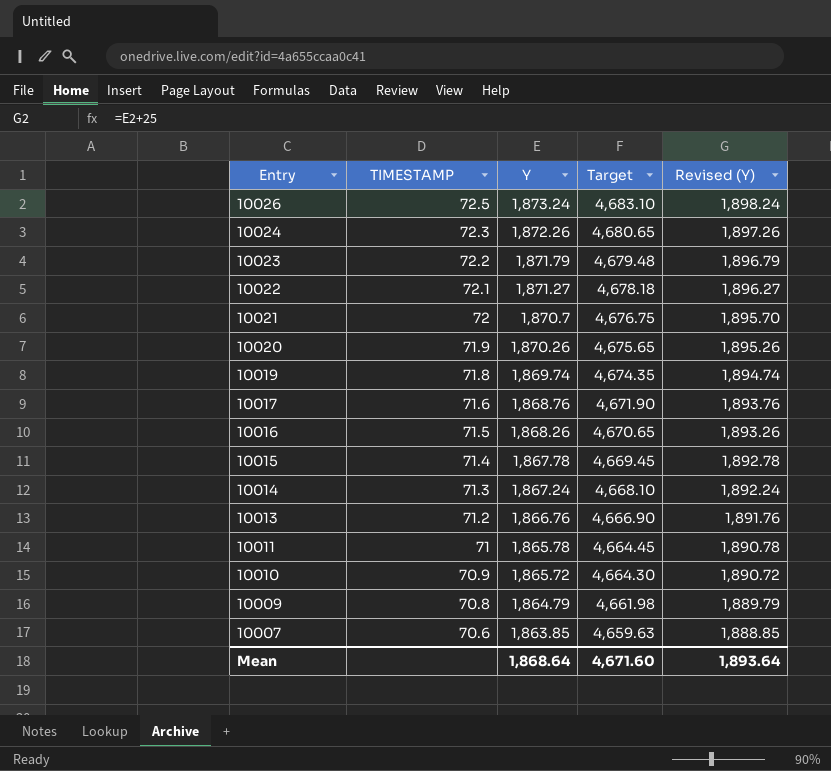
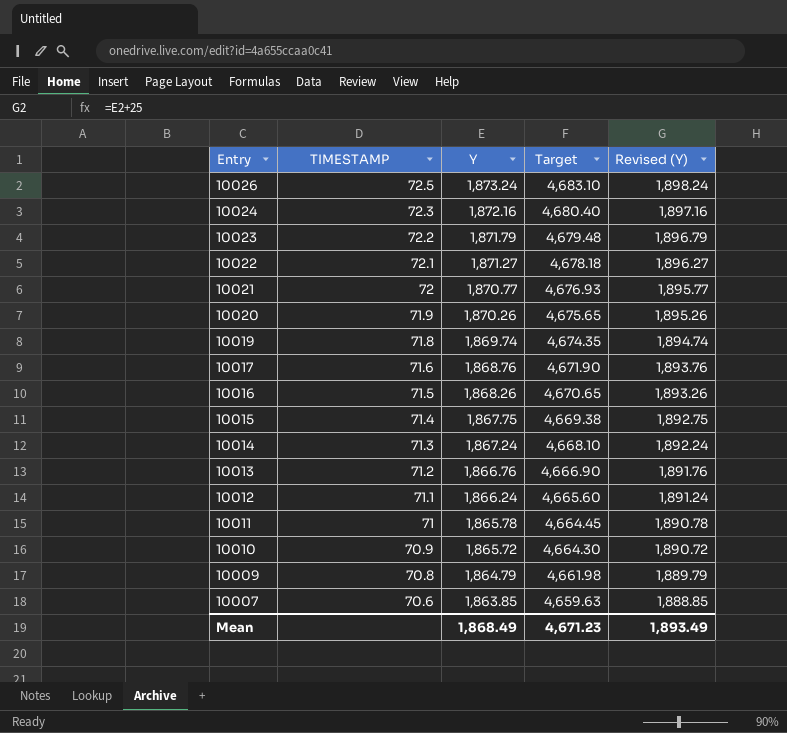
10024 | Y: 1,872.26 -> 1,872.16
10024 | Target: 4,680.65 -> 4,680.40
10024 | Revised (Y): 1,897.26 -> 1,897.16
10021 | Y: 1,870.7 -> 1,870.77
10021 | Target: 4,676.75 -> 4,676.93
10021 | Revised (Y): 1,895.70 -> 1,895.77
10015 | Y: 1,867.78 -> 1,867.75
10015 | Target: 4,669.45 -> 4,669.38
10015 | Revised (Y): 1,892.78 -> 1,892.75
row 10012: none -> 71.1 | 1,866.24 | 4,665.60 | 1,891.24
Mean | Y: 1,868.64 -> 1,868.49
Mean | Target: 4,671.60 -> 4,671.23
Mean | Revised (Y): 1,893.64 -> 1,893.49

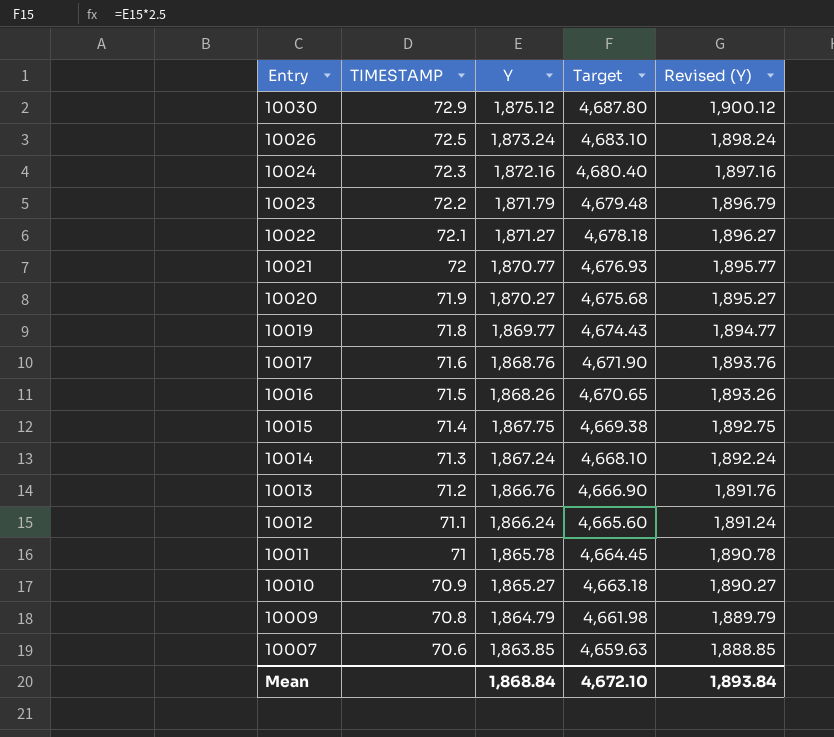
row 10030: none -> 72.9 | 1,875.12 | 4,687.80 | 1,900.12
10020 | Y: 1,870.26 -> 1,870.27
10020 | Target: 4,675.65 -> 4,675.68
10020 | Revised (Y): 1,895.26 -> 1,895.27
10019 | Y: 1,869.74 -> 1,869.77
10019 | Target: 4,674.35 -> 4,674.43
10019 | Revised (Y): 1,894.74 -> 1,894.77
10010 | Y: 1,865.72 -> 1,865.27
10010 | Target: 4,664.30 -> 4,663.18
10010 | Revised (Y): 1,890.72 -> 1,890.27
Mean | Y: 1,868.49 -> 1,868.84
Mean | Target: 4,671.23 -> 4,672.10
Mean | Revised (Y): 1,893.49 -> 1,893.84

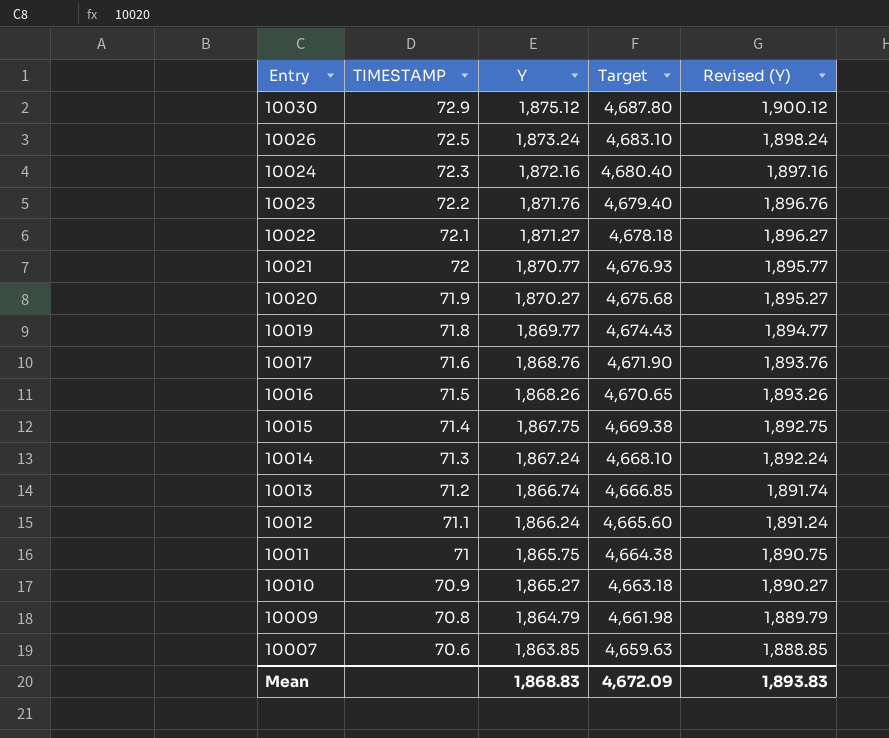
10023 | Y: 1,871.79 -> 1,871.76
10023 | Target: 4,679.48 -> 4,679.40
10023 | Revised (Y): 1,896.79 -> 1,896.76
10013 | Y: 1,866.76 -> 1,866.74
10013 | Target: 4,666.90 -> 4,666.85
10013 | Revised (Y): 1,891.76 -> 1,891.74
10011 | Y: 1,865.78 -> 1,865.75
10011 | Target: 4,664.45 -> 4,664.38
10011 | Revised (Y): 1,890.78 -> 1,890.75
Mean | Y: 1,868.84 -> 1,868.83
Mean | Target: 4,672.10 -> 4,672.09
Mean | Revised (Y): 1,893.84 -> 1,893.83

